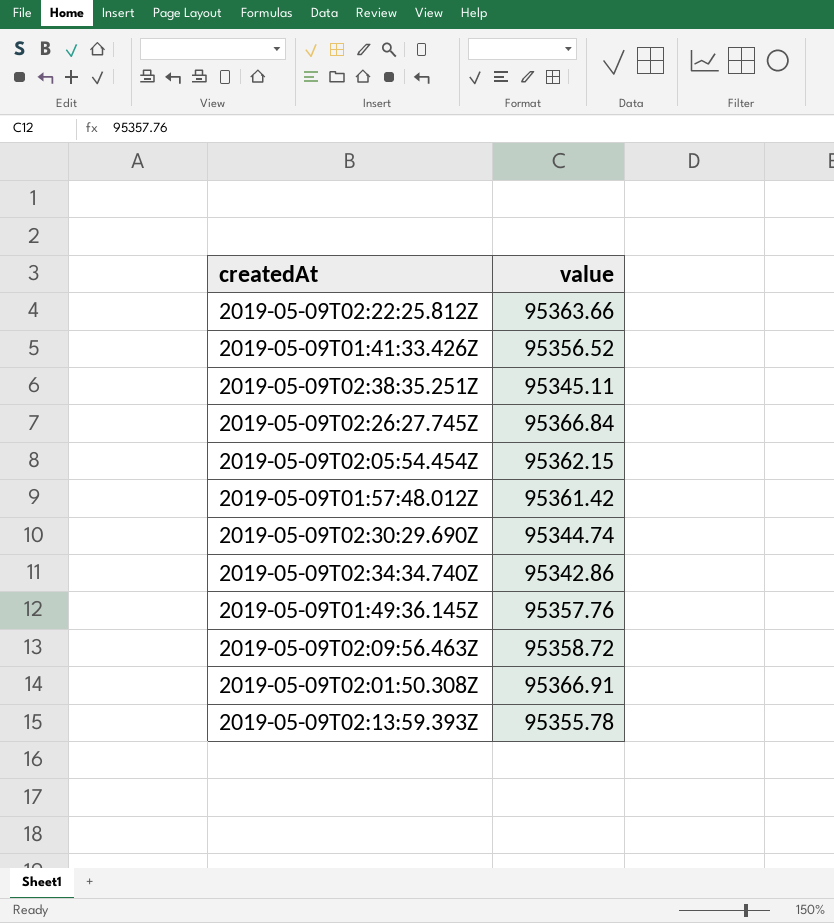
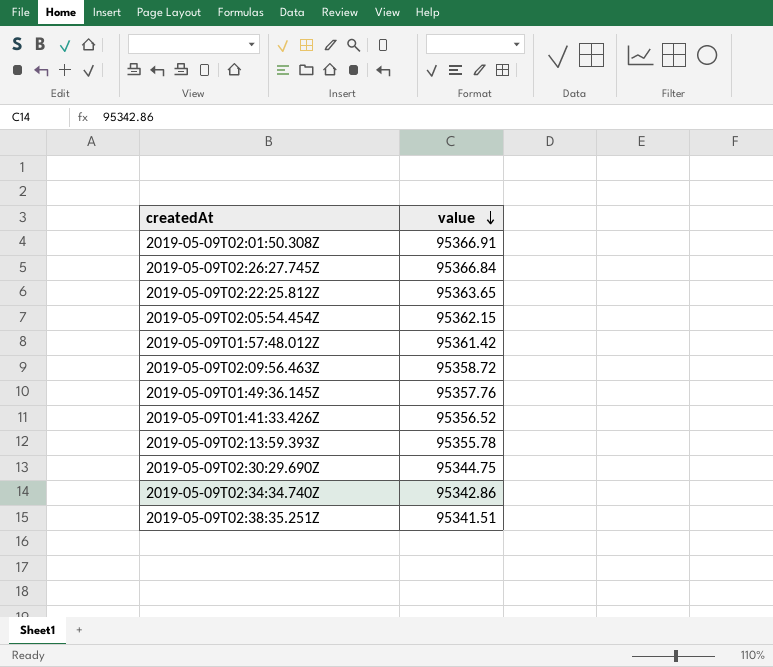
row order: none -> value descending
2019-05-09T02:22:25.812Z | value: 95363.66 -> 95363.65
2019-05-09T02:30:29.690Z | value: 95344.74 -> 95344.75
2019-05-09T02:38:35.251Z | value: 95345.11 -> 95341.51

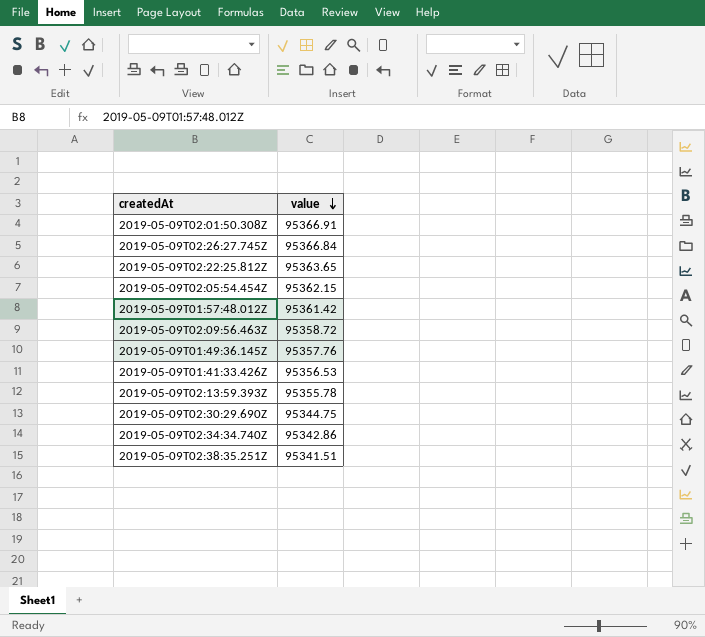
2019-05-09T01:41:33.426Z | value: 95356.52 -> 95356.53

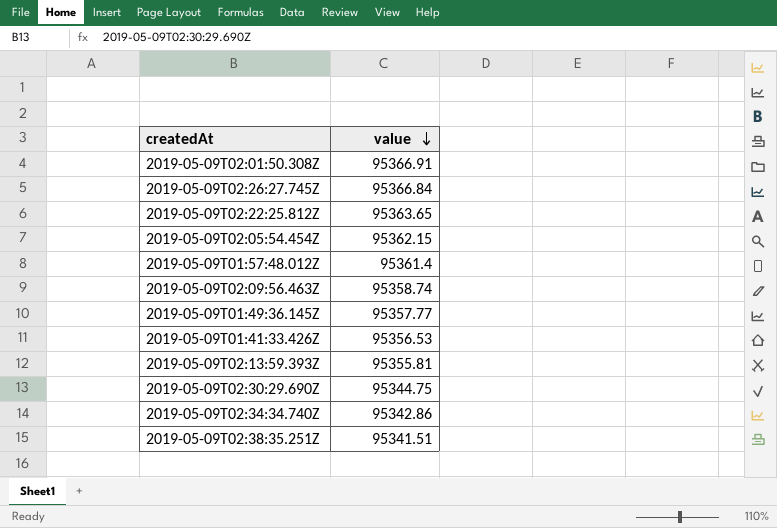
2019-05-09T01:57:48.012Z | value: 95361.42 -> 95361.4
2019-05-09T02:09:56.463Z | value: 95358.72 -> 95358.74
2019-05-09T01:49:36.145Z | value: 95357.76 -> 95357.77
2019-05-09T02:13:59.393Z | value: 95355.78 -> 95355.81

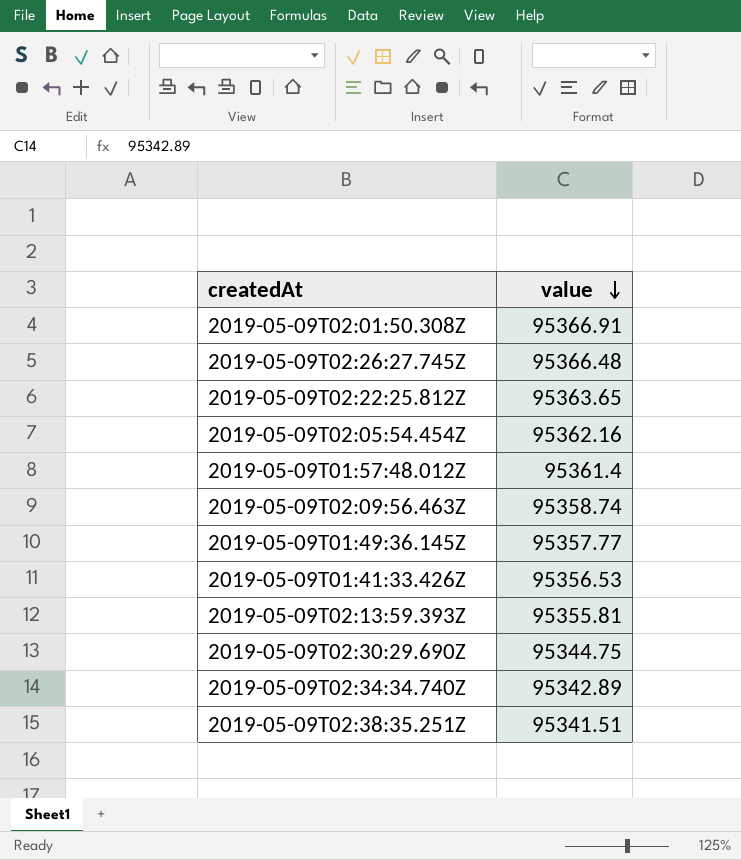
2019-05-09T02:26:27.745Z | value: 95366.84 -> 95366.48
2019-05-09T02:05:54.454Z | value: 95362.15 -> 95362.16
2019-05-09T02:34:34.740Z | value: 95342.86 -> 95342.89

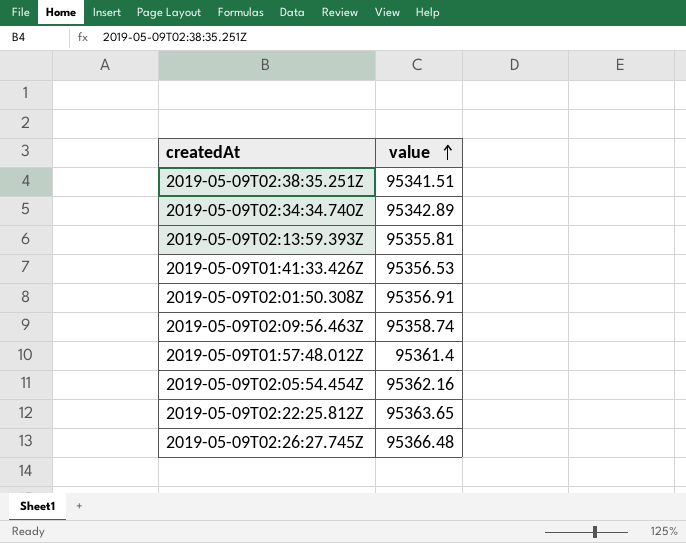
row order: value descending -> value ascending
row 2019-05-09T01:49:36.145Z: 95357.77 -> none
row 2019-05-09T02:30:29.690Z: 95344.75 -> none
2019-05-09T02:01:50.308Z | value: 95366.91 -> 95356.91

